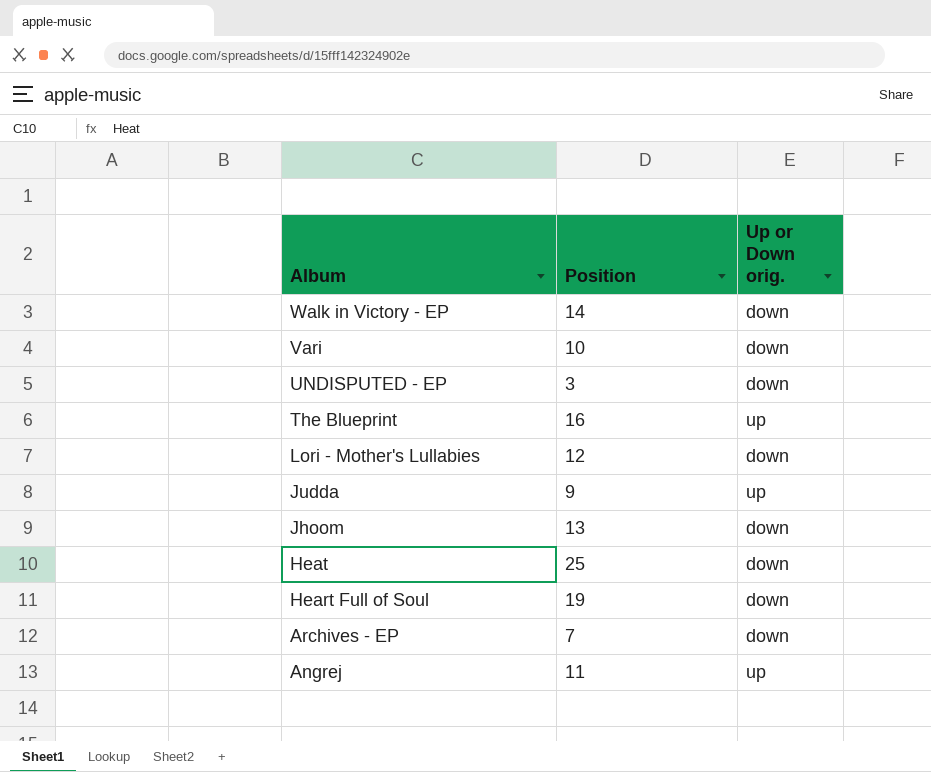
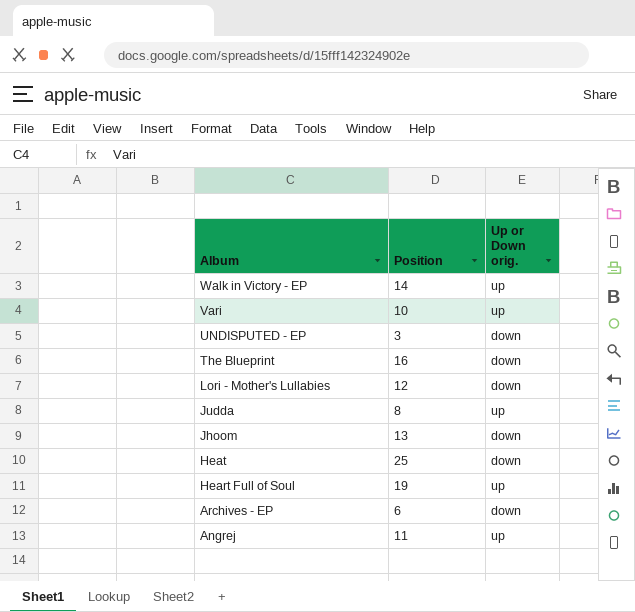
Walk in Victory - EP | Up or Down orig.: down -> up
Vari | Up or Down orig.: down -> up
The Blueprint | Up or Down orig.: up -> down
Judda | Position: 9 -> 8
Heart Full of Soul | Up or Down orig.: down -> up
Archives - EP | Position: 7 -> 6

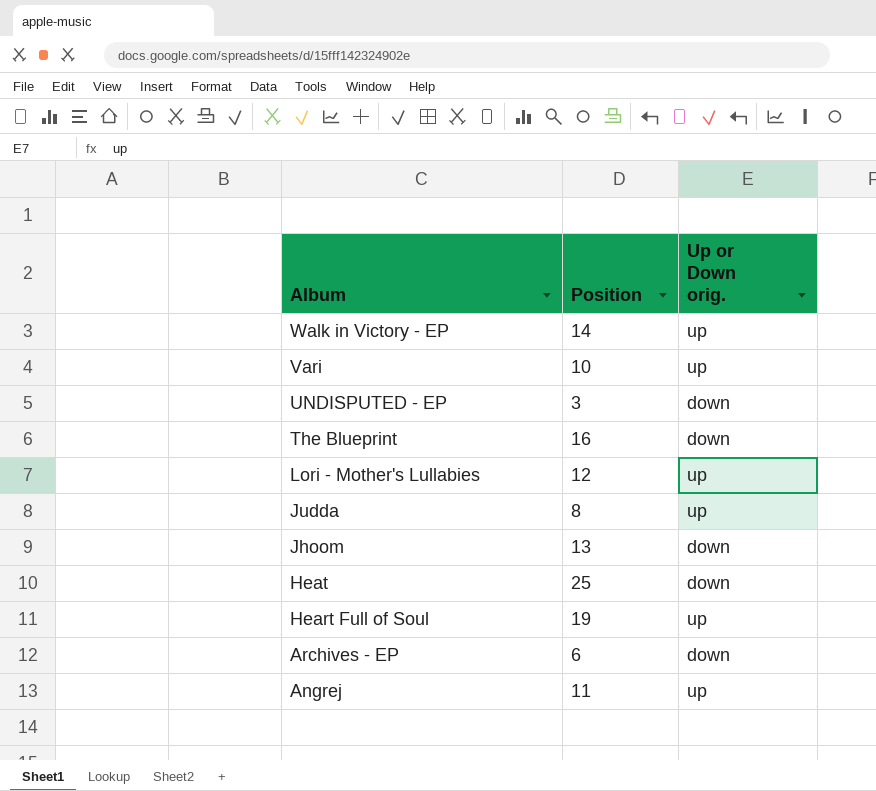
Lori - Mother's Lullabies | Up or Down orig.: down -> up

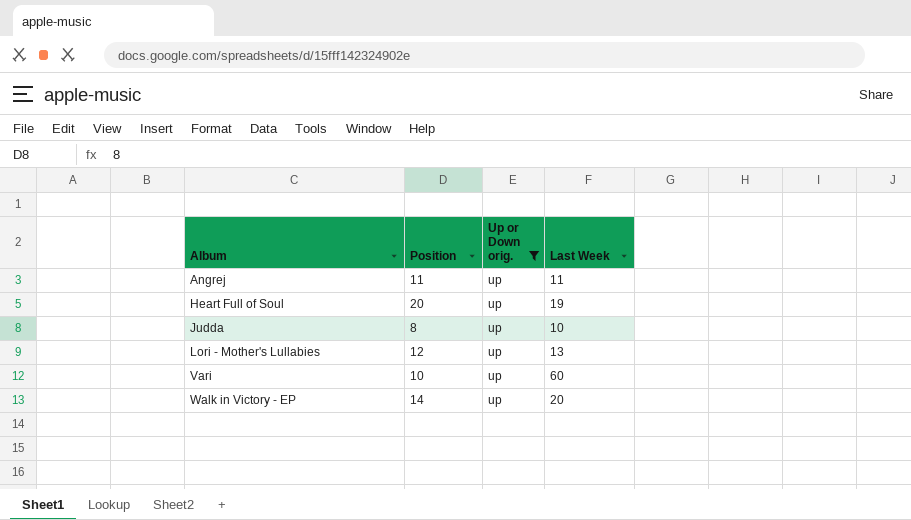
filter: none -> Up or Down orig. = up
row order: Album descending -> Album ascending
column Last Week | position: none -> 4
Heart Full of Soul | Position: 19 -> 20

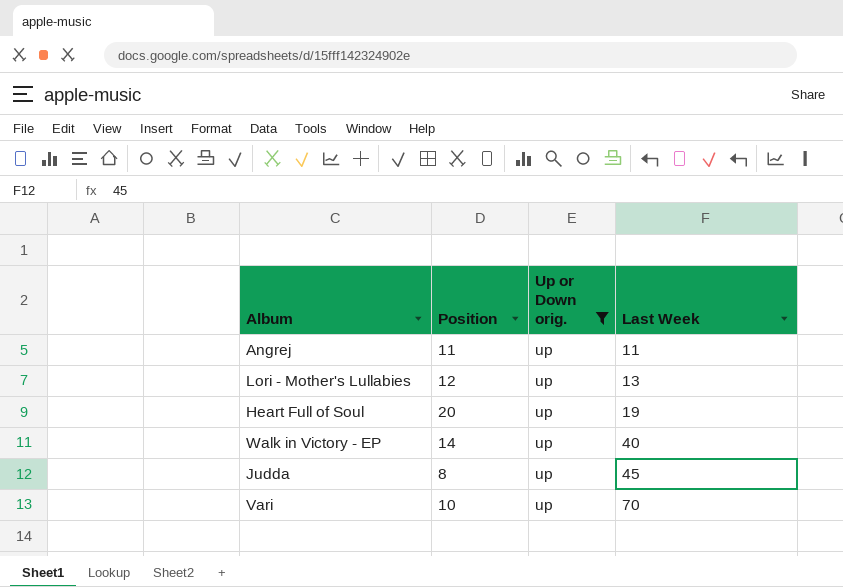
row order: Album ascending -> Last Week ascending
Walk in Victory - EP | Last Week: 20 -> 40
Judda | Last Week: 10 -> 45
Vari | Last Week: 60 -> 70

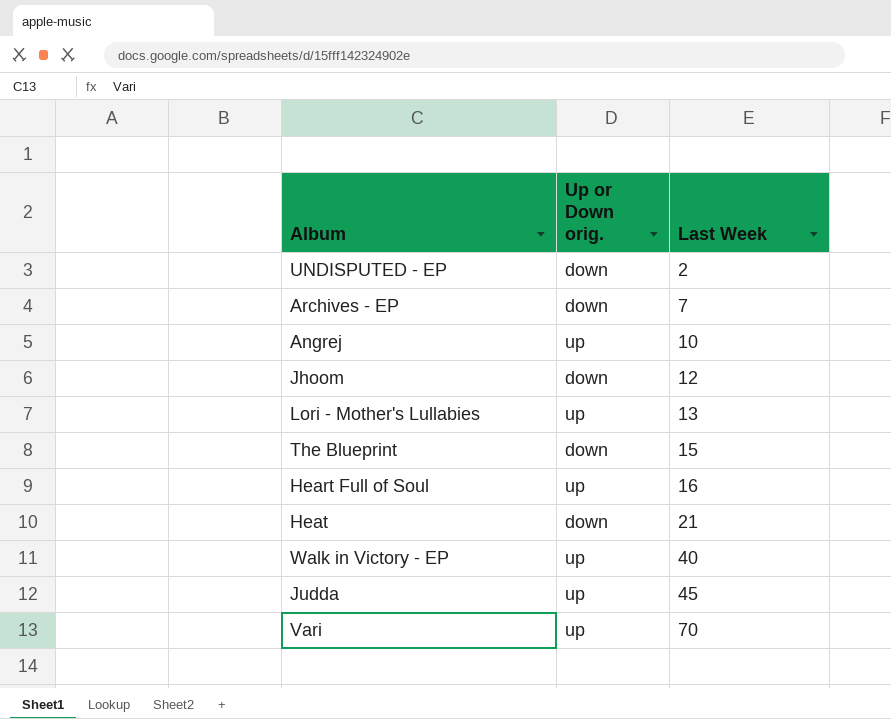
filter: Up or Down orig. = up -> none
column Position | position: 2 -> none
Angrej | Last Week: 11 -> 10
Heart Full of Soul | Last Week: 19 -> 16

